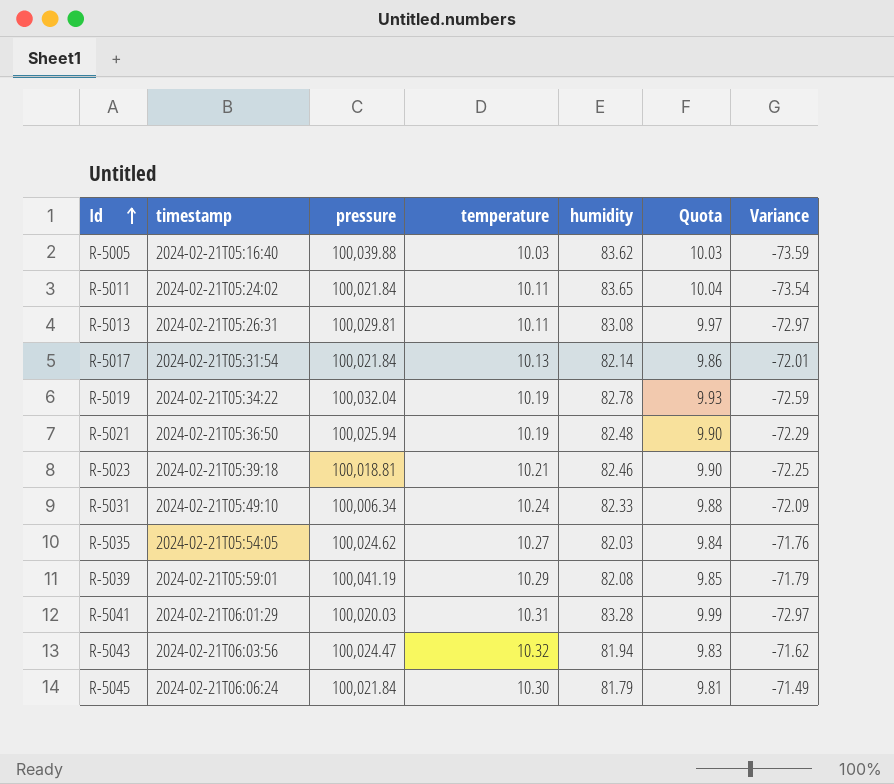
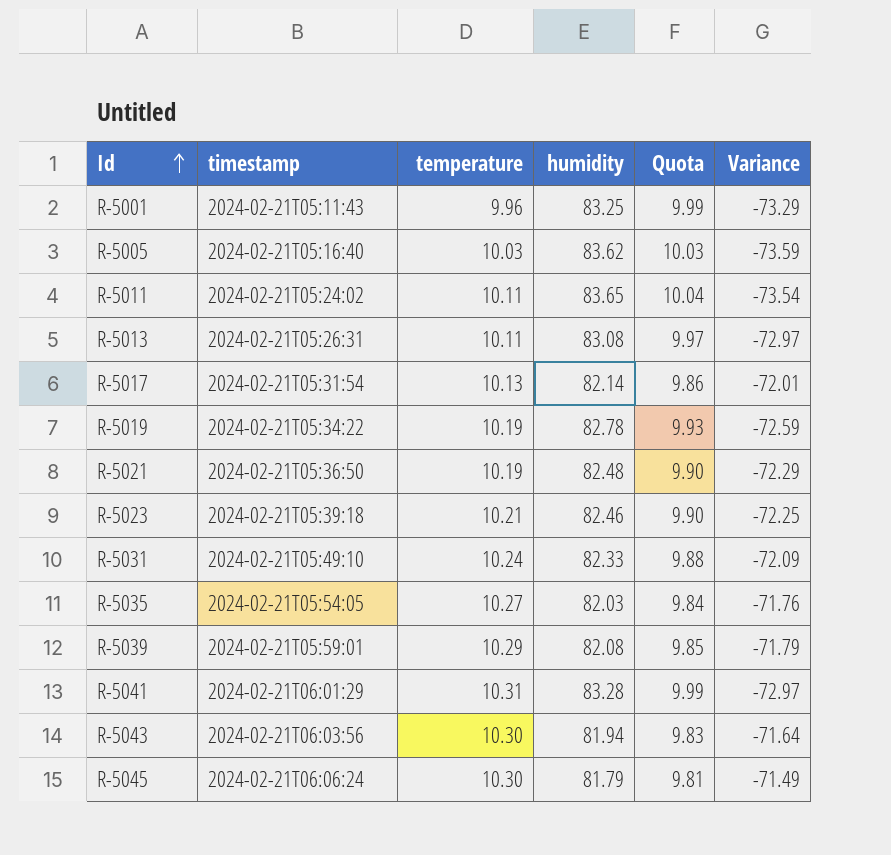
column pressure | position: 3 -> none
row R-5001: none -> 2024-02-21T05:11:43 | 9.96 | 83.25 | 9.99 | -73.29
R-5043 | temperature: 10.32 -> 10.30
R-5043 | Variance: -71.62 -> -71.64

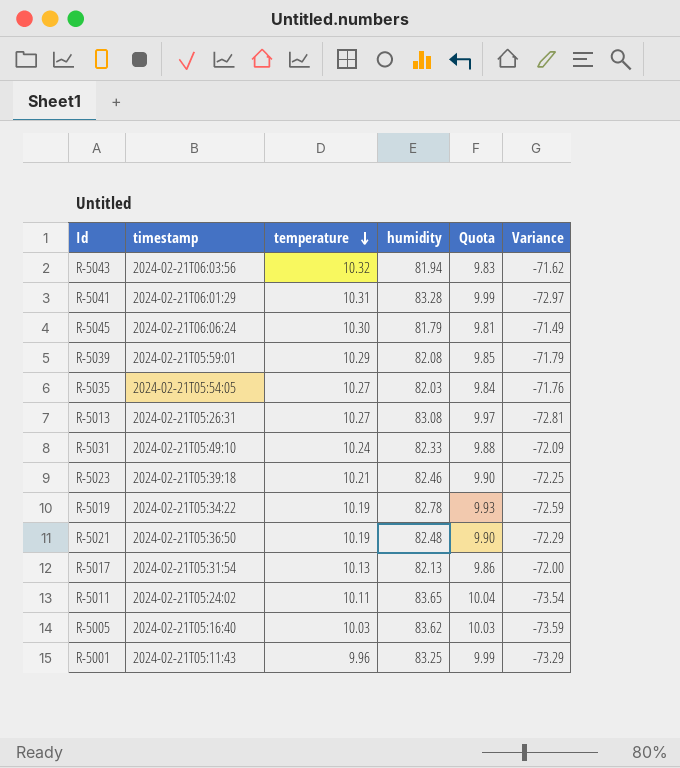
row order: Id ascending -> temperature descending
R-5043 | temperature: 10.30 -> 10.32
R-5043 | Variance: -71.64 -> -71.62
R-5013 | temperature: 10.11 -> 10.27
R-5013 | Variance: -72.97 -> -72.81
R-5017 | humidity: 82.14 -> 82.13
R-5017 | Variance: -72.01 -> -72.00

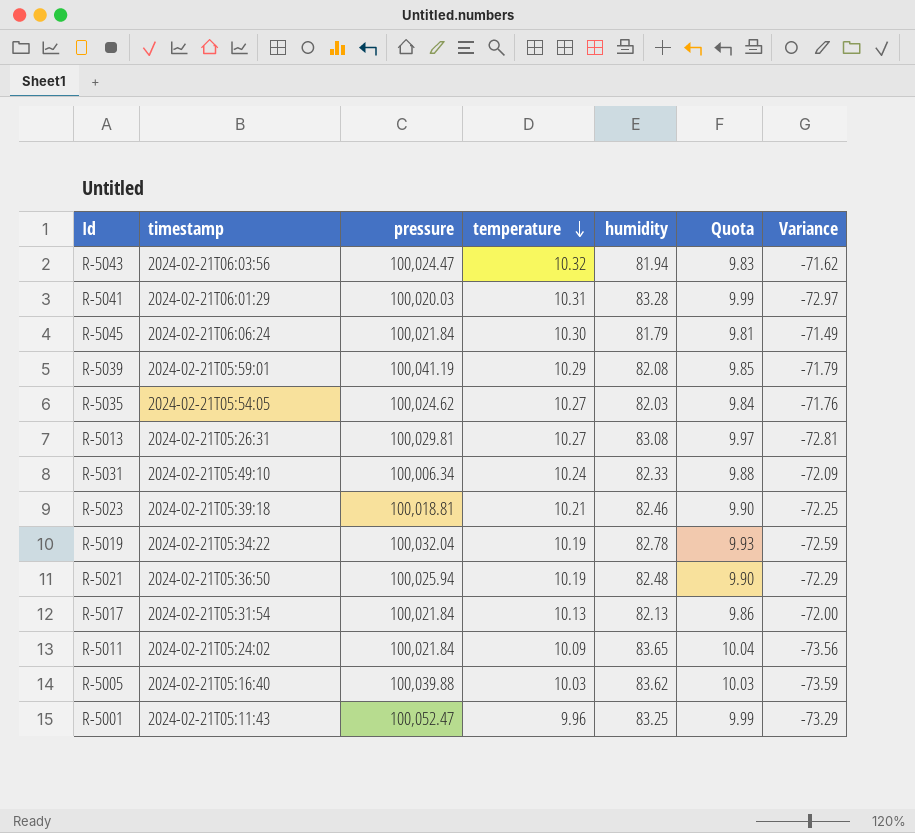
column pressure | position: none -> 3
R-5011 | temperature: 10.11 -> 10.09
R-5011 | Variance: -73.54 -> -73.56

